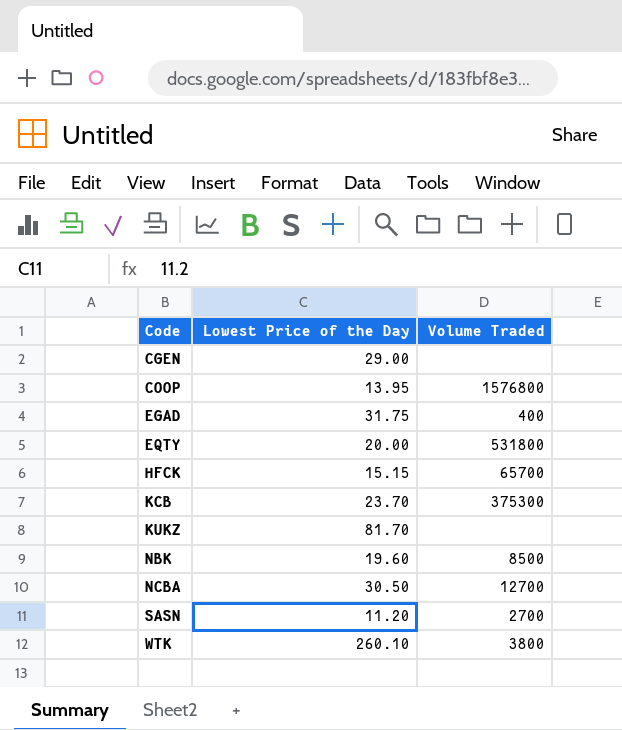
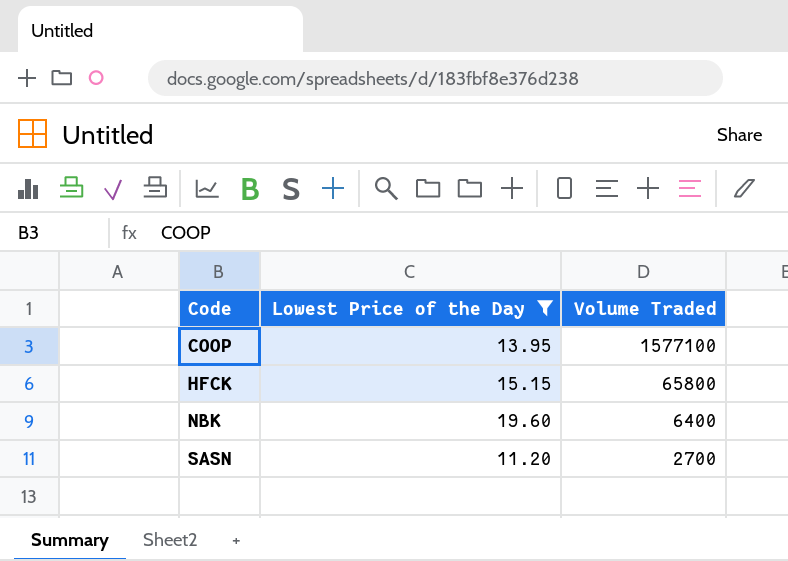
filter: none -> Lowest Price of the Day <= 19.60
COOP | Volume Traded: 1576800 -> 1577100
HFCK | Volume Traded: 65700 -> 65800
NBK | Volume Traded: 8500 -> 6400

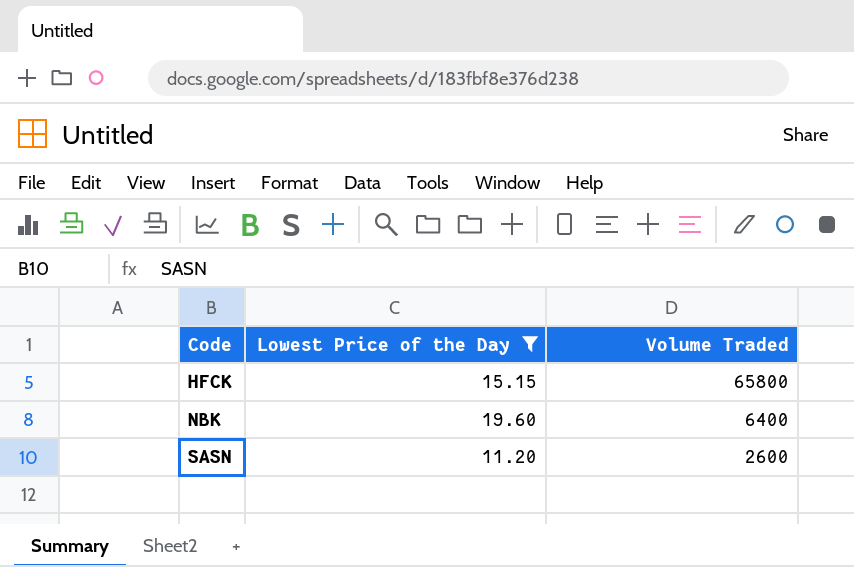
row COOP: 13.95 | 1577100 -> none
SASN | Volume Traded: 2700 -> 2600

